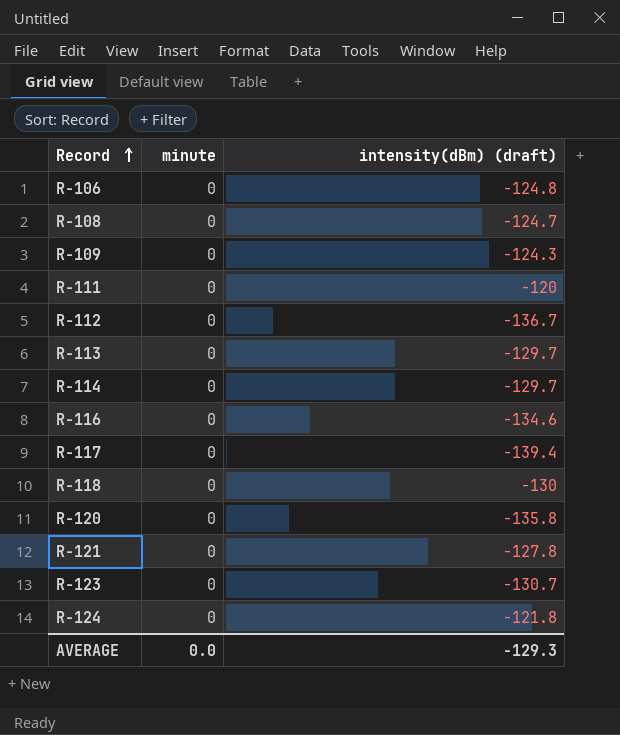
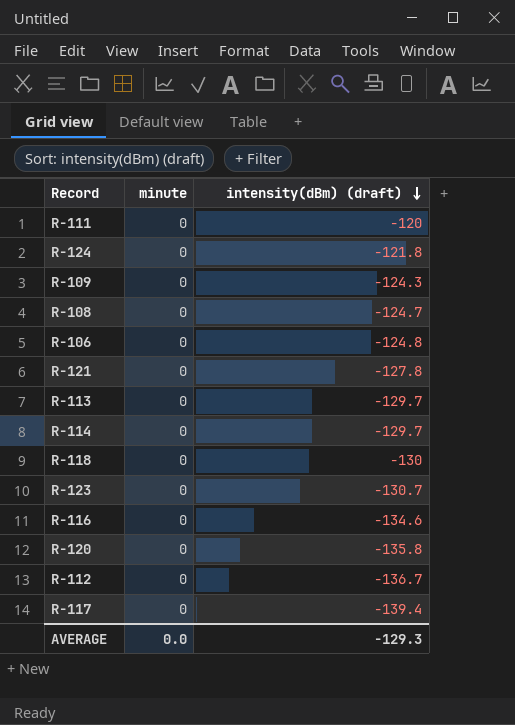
row order: Record ascending -> intensity(dBm) (draft) descending

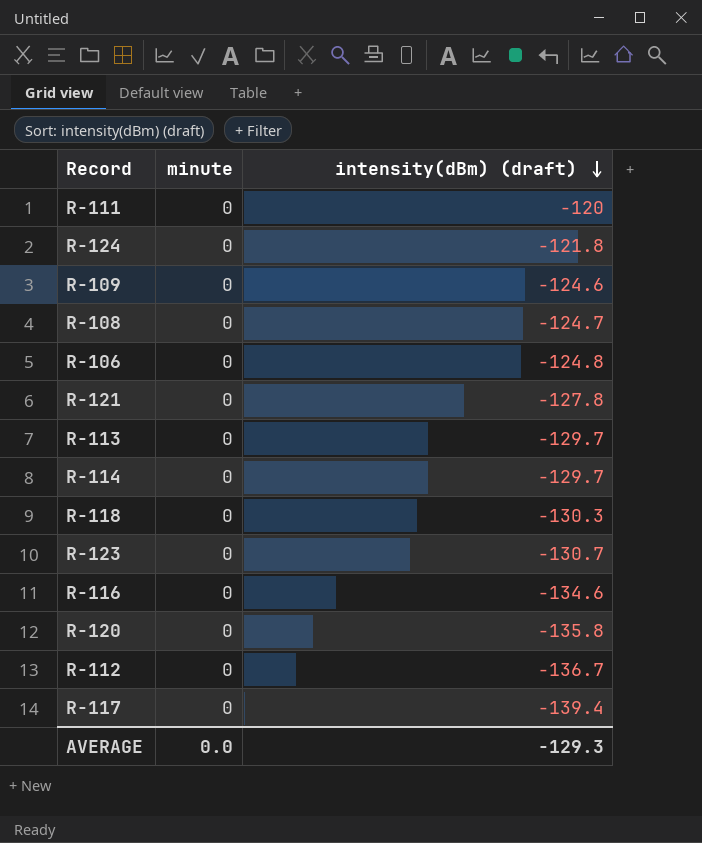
R-109 | intensity(dBm) (draft): -124.3 -> -124.6
R-118 | intensity(dBm) (draft): -130 -> -130.3

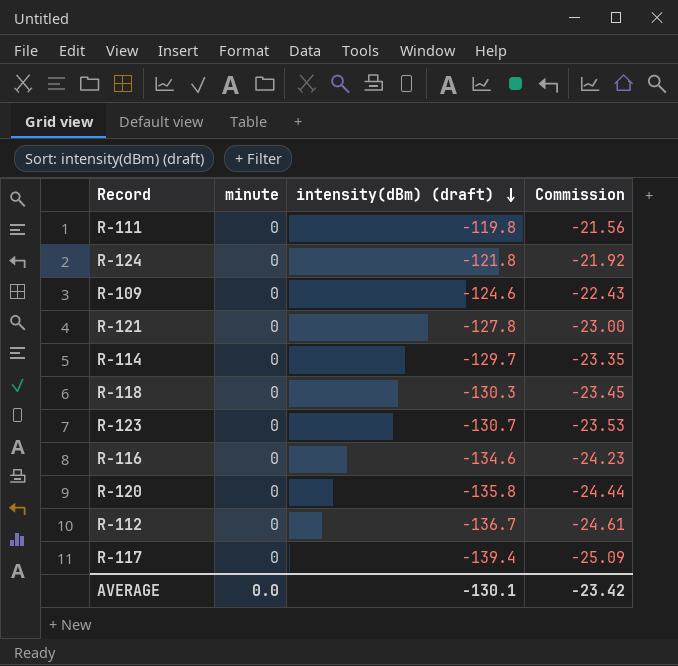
column Commission | formula: none -> [intensity(dBm) (draft)] * 0.18
row R-108: 0 | -124.7 -> none
row R-106: 0 | -124.8 -> none
row R-113: 0 | -129.7 -> none
R-111 | intensity(dBm) (draft): -120 -> -119.8
AVERAGE | intensity(dBm) (draft): -129.3 -> -130.1

